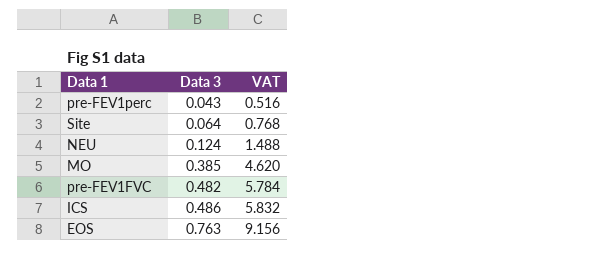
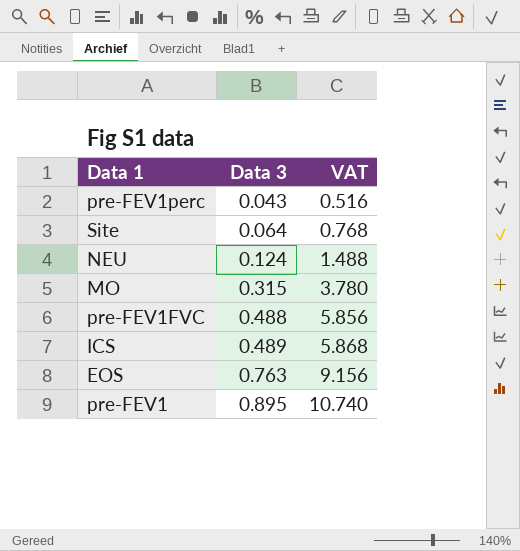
MO | Data 3: 0.385 -> 0.315
MO | VAT: 4.620 -> 3.780
pre-FEV1FVC | Data 3: 0.482 -> 0.488
pre-FEV1FVC | VAT: 5.784 -> 5.856
ICS | Data 3: 0.486 -> 0.489
ICS | VAT: 5.832 -> 5.868
row pre-FEV1: none -> 0.895 | 10.740

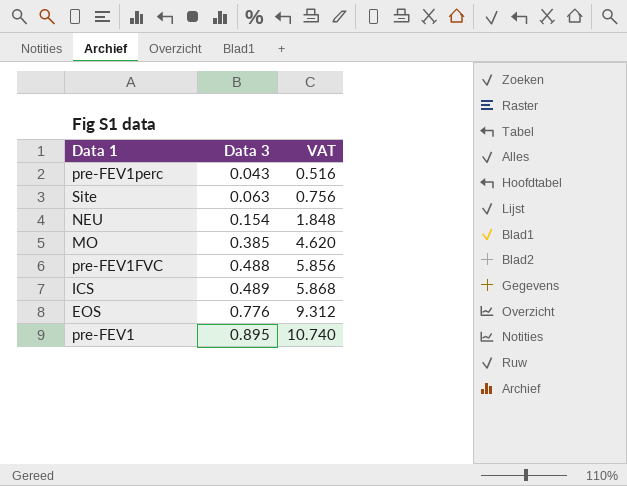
Site | Data 3: 0.064 -> 0.063
Site | VAT: 0.768 -> 0.756
NEU | Data 3: 0.124 -> 0.154
NEU | VAT: 1.488 -> 1.848
MO | Data 3: 0.315 -> 0.385
MO | VAT: 3.780 -> 4.620
EOS | Data 3: 0.763 -> 0.776
EOS | VAT: 9.156 -> 9.312

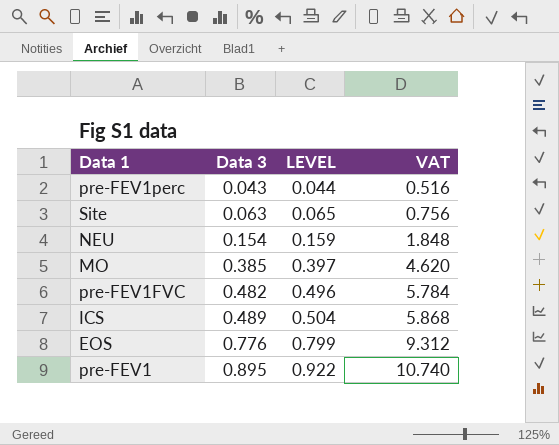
column LEVEL | formula: none -> [Data 3] * 1.03
pre-FEV1FVC | Data 3: 0.488 -> 0.482
pre-FEV1FVC | VAT: 5.856 -> 5.784

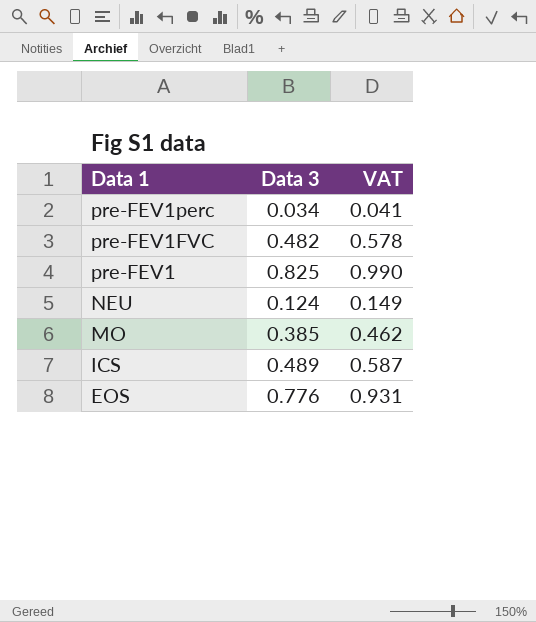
row order: Data 3 ascending -> Data 1 descending
column LEVEL | formula: [Data 3] * 1.03 -> none
column VAT | formula: [Data 3] * 12 -> [Data 3] * 1.2
row Site: 0.063 | 0.065 | 0.756 -> none
pre-FEV1perc | Data 3: 0.043 -> 0.034
pre-FEV1 | Data 3: 0.895 -> 0.825
NEU | Data 3: 0.154 -> 0.124

